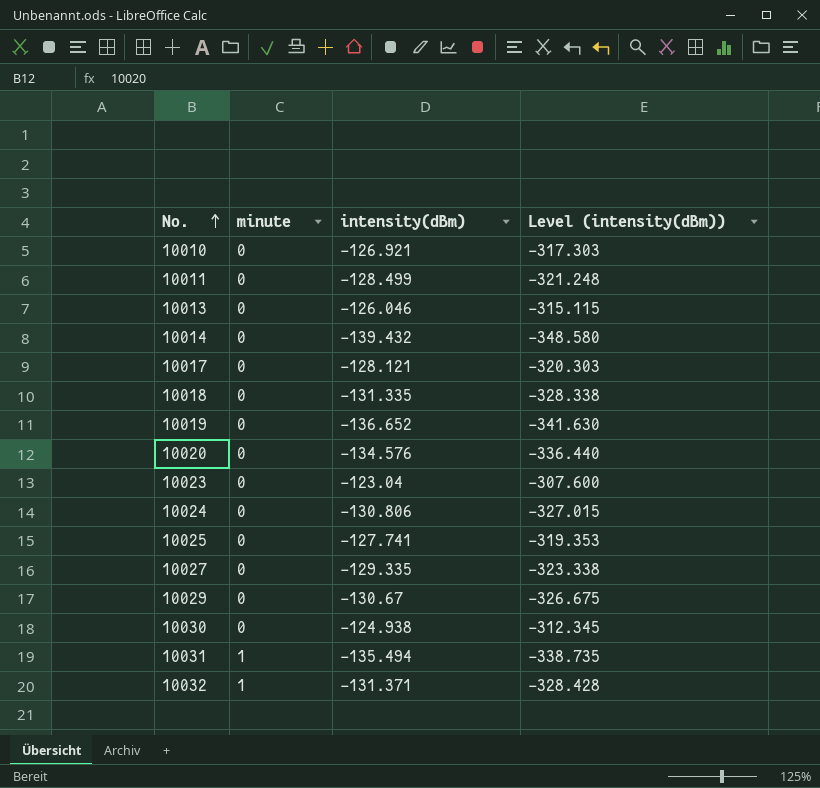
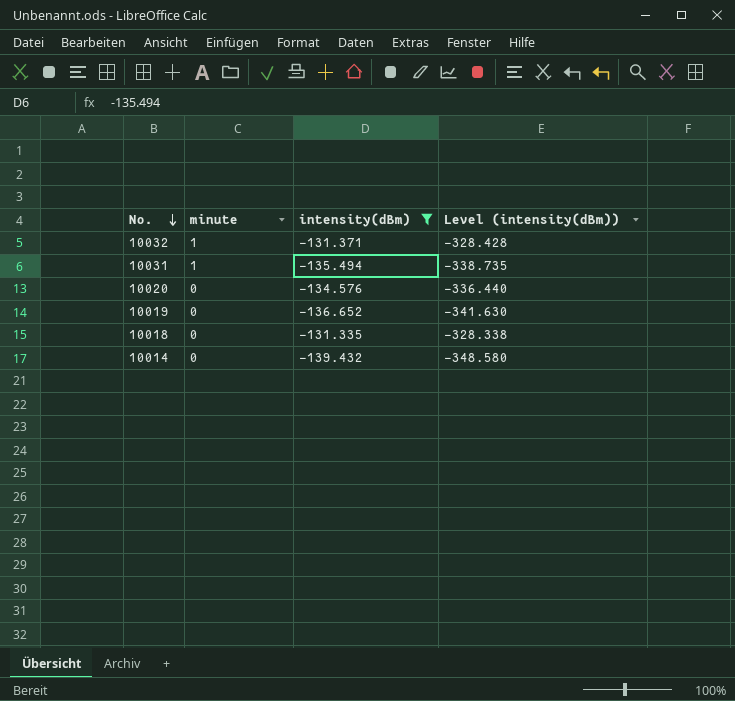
filter: none -> intensity(dBm) <= -131.335
row order: No. ascending -> No. descending

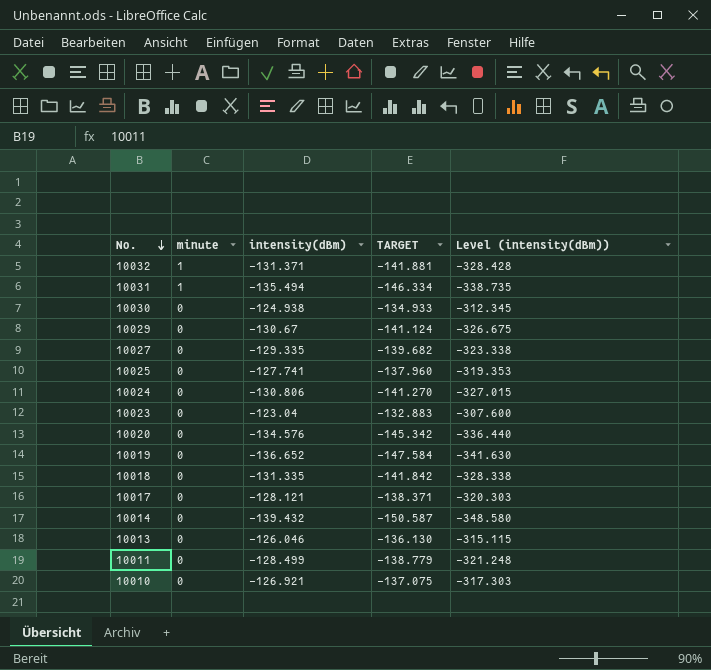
filter: intensity(dBm) <= -131.335 -> none
column TARGET | formula: none -> [intensity(dBm)] * 1.08

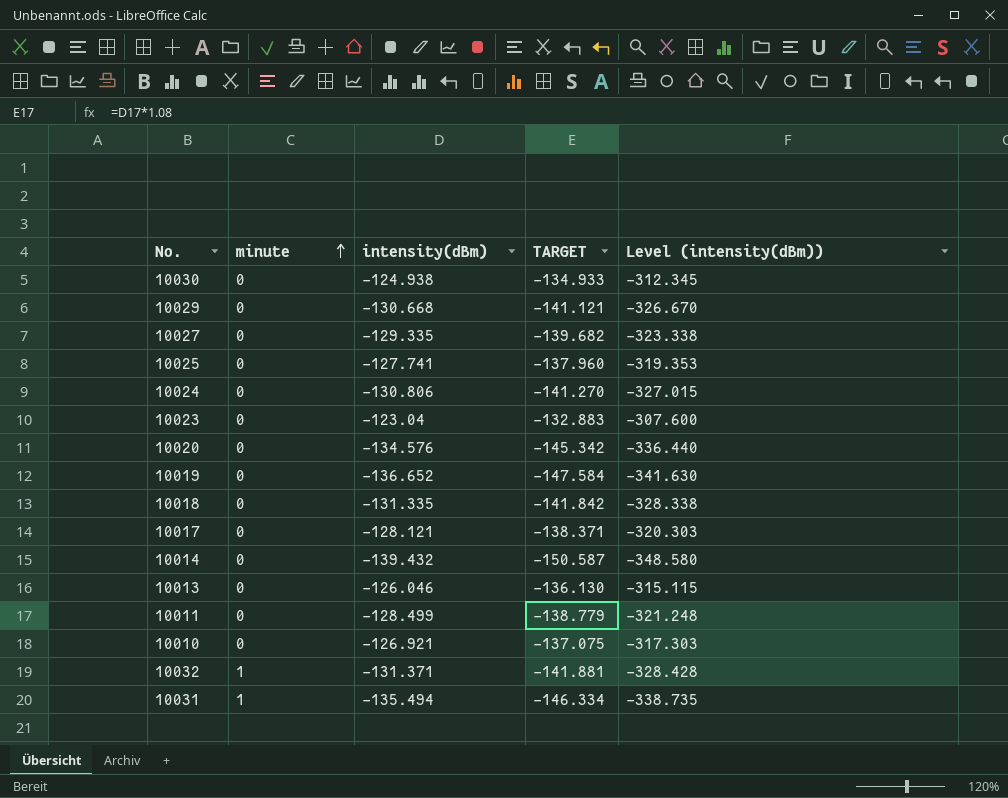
row order: No. descending -> minute ascending
10029 | intensity(dBm): -130.67 -> -130.668
10029 | TARGET: -141.124 -> -141.121
10029 | Level (intensity(dBm)): -326.675 -> -326.670

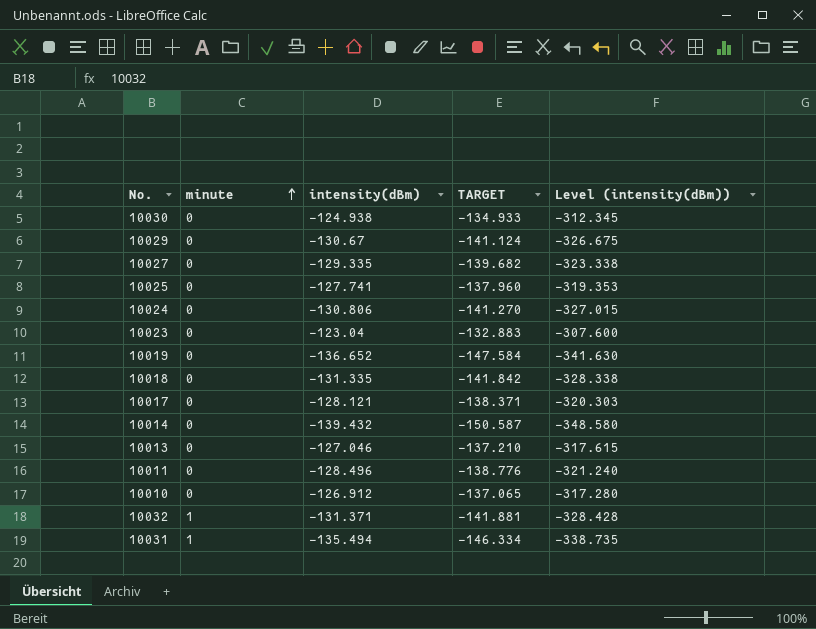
row 10020: 0 | -134.576 | -145.342 | -336.440 -> none
10029 | intensity(dBm): -130.668 -> -130.67
10029 | TARGET: -141.121 -> -141.124
10029 | Level (intensity(dBm)): -326.670 -> -326.675
10013 | intensity(dBm): -126.046 -> -127.046
10013 | TARGET: -136.130 -> -137.210
10013 | Level (intensity(dBm)): -315.115 -> -317.615
10011 | intensity(dBm): -128.499 -> -128.496
10011 | TARGET: -138.779 -> -138.776
10011 | Level (intensity(dBm)): -321.248 -> -321.240
10010 | intensity(dBm): -126.921 -> -126.912
10010 | TARGET: -137.075 -> -137.065
10010 | Level (intensity(dBm)): -317.303 -> -317.280

